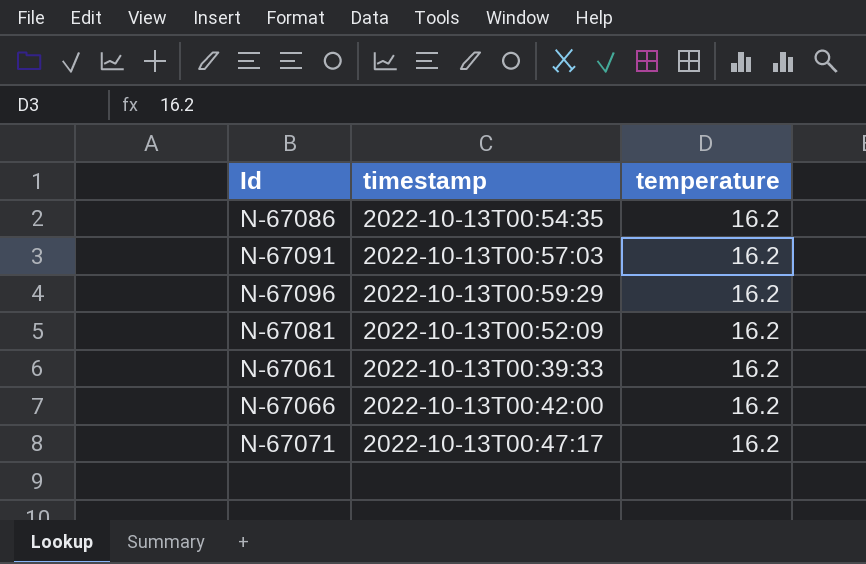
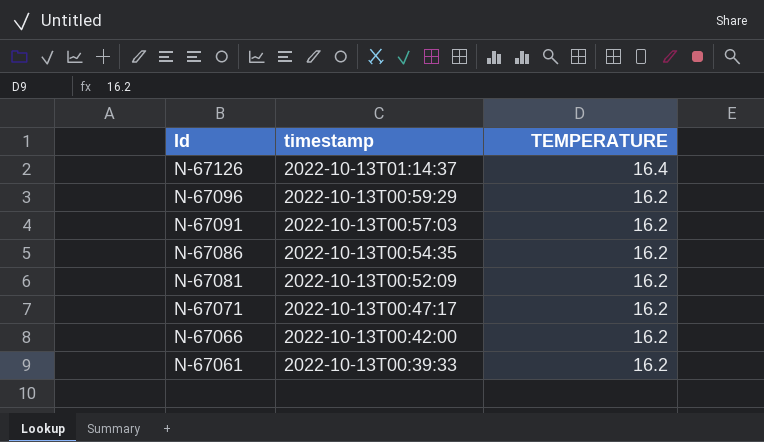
row order: none -> Id descending
column name: temperature -> TEMPERATURE
row N-67126: none -> 2022-10-13T01:14:37 | 16.4

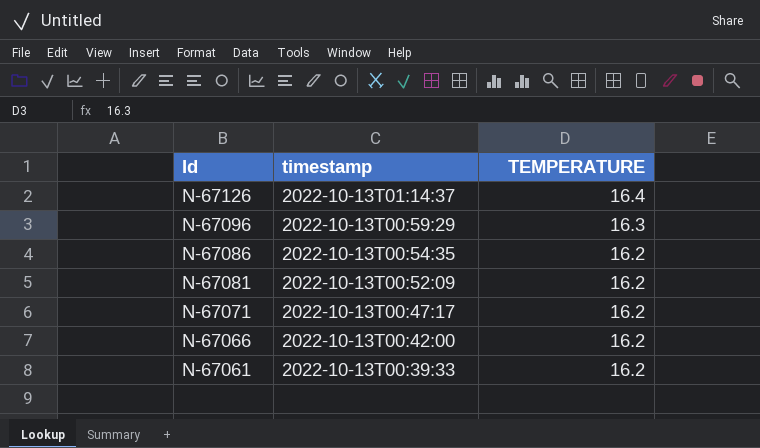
row N-67091: 2022-10-13T00:57:03 | 16.2 -> none
N-67096 | TEMPERATURE: 16.2 -> 16.3

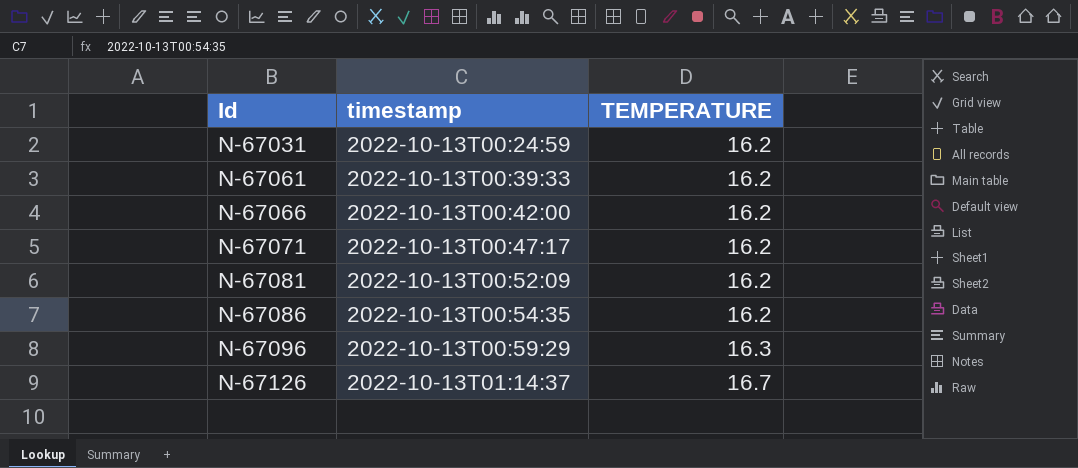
row order: Id descending -> Id ascending
row N-67031: none -> 2022-10-13T00:24:59 | 16.2
N-67126 | TEMPERATURE: 16.4 -> 16.7

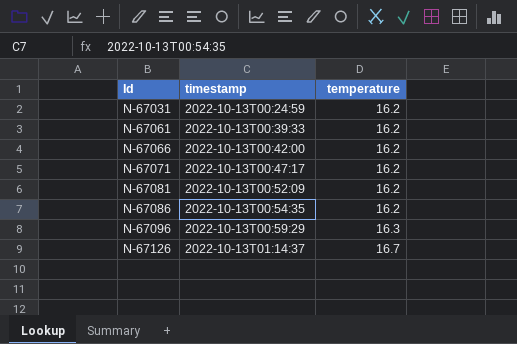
column name: TEMPERATURE -> temperature

